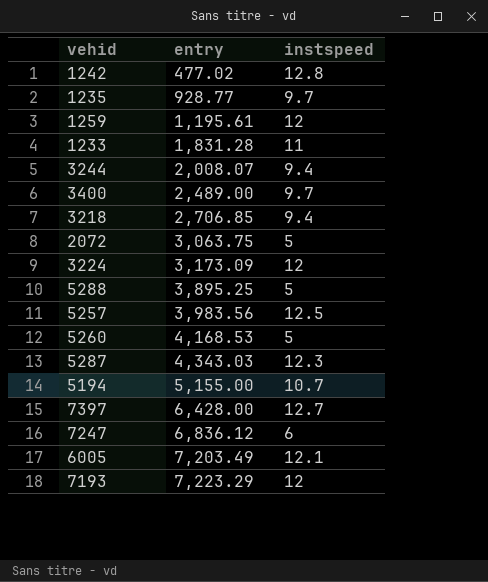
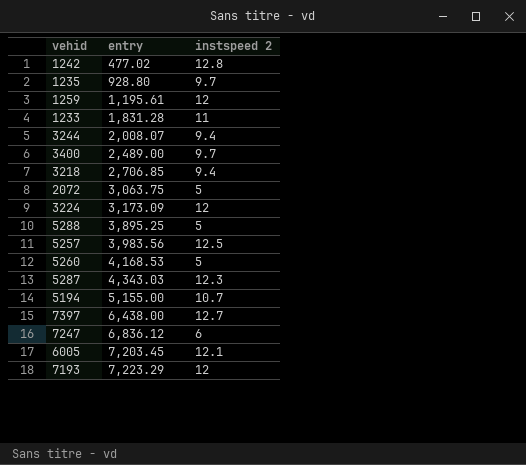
column name: instspeed -> instspeed 2
1235 | entry: 928.77 -> 928.80
7397 | entry: 6,428.00 -> 6,438.00
6005 | entry: 7,203.49 -> 7,203.45

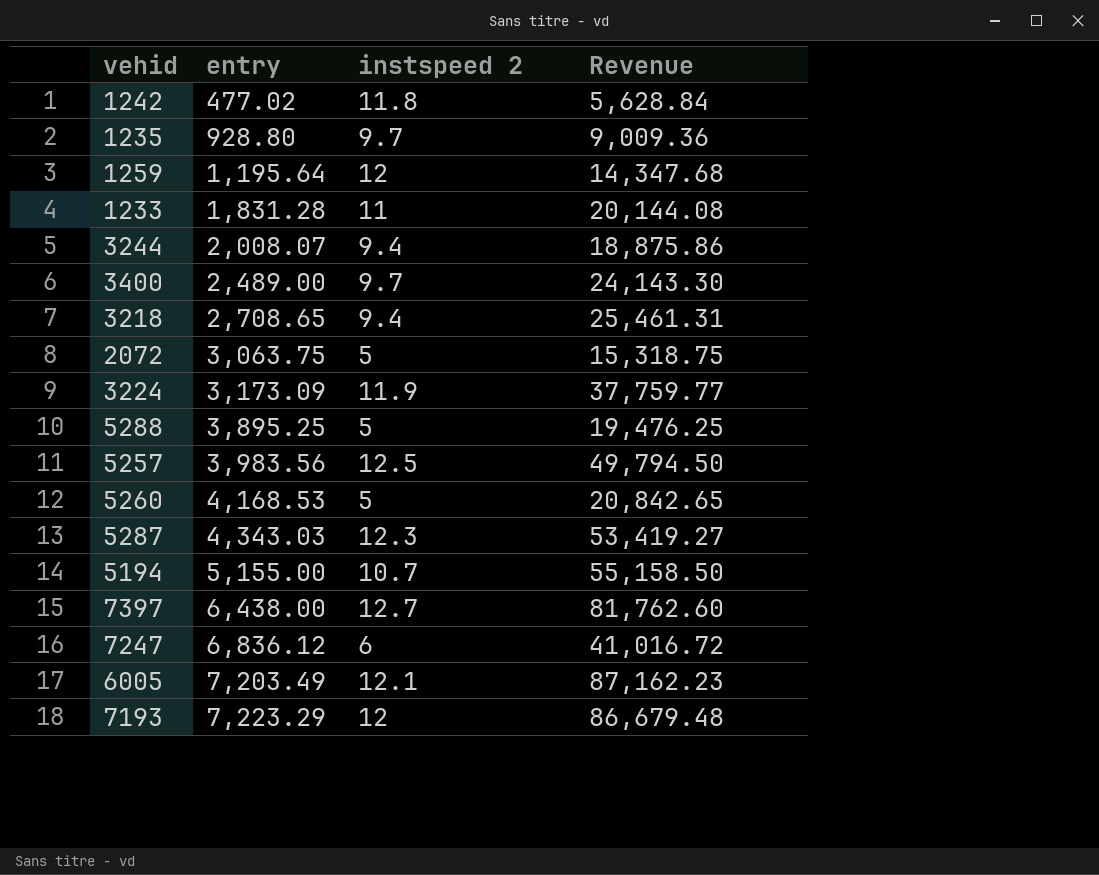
column Revenue | formula: none -> [entry] * [instspeed 2]
1242 | instspeed 2: 12.8 -> 11.8
1259 | entry: 1,195.61 -> 1,195.64
3218 | entry: 2,706.85 -> 2,708.65
3224 | instspeed 2: 12 -> 11.9
6005 | entry: 7,203.45 -> 7,203.49

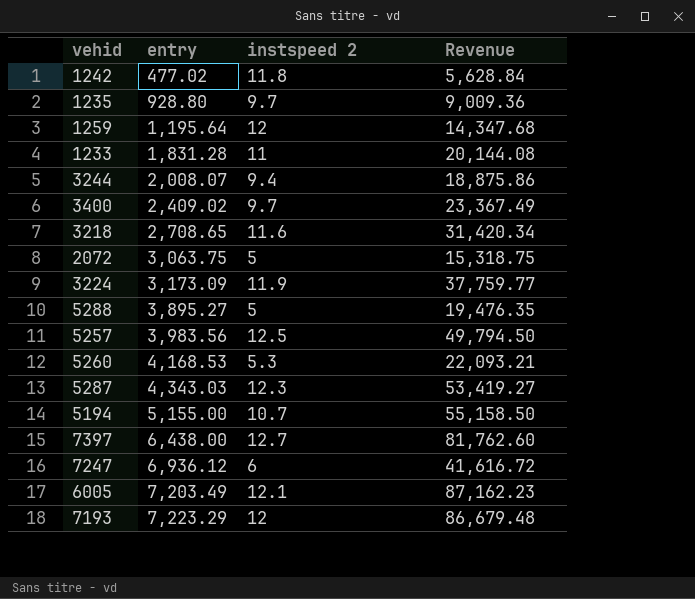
3400 | entry: 2,489.00 -> 2,409.02
3400 | Revenue: 24,143.30 -> 23,367.49
3218 | instspeed 2: 9.4 -> 11.6
3218 | Revenue: 25,461.31 -> 31,420.34
5288 | entry: 3,895.25 -> 3,895.27
5288 | Revenue: 19,476.25 -> 19,476.35
5260 | instspeed 2: 5 -> 5.3
5260 | Revenue: 20,842.65 -> 22,093.21
7247 | entry: 6,836.12 -> 6,936.12
7247 | Revenue: 41,016.72 -> 41,616.72

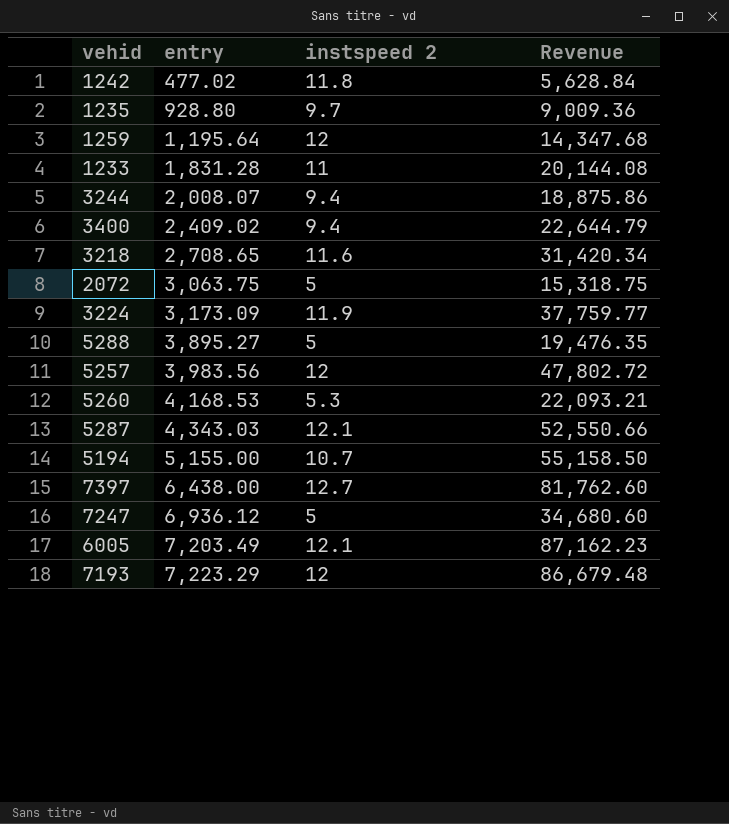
3400 | instspeed 2: 9.7 -> 9.4
3400 | Revenue: 23,367.49 -> 22,644.79
5257 | instspeed 2: 12.5 -> 12
5257 | Revenue: 49,794.50 -> 47,802.72
5287 | instspeed 2: 12.3 -> 12.1
5287 | Revenue: 53,419.27 -> 52,550.66
7247 | instspeed 2: 6 -> 5
7247 | Revenue: 41,616.72 -> 34,680.60

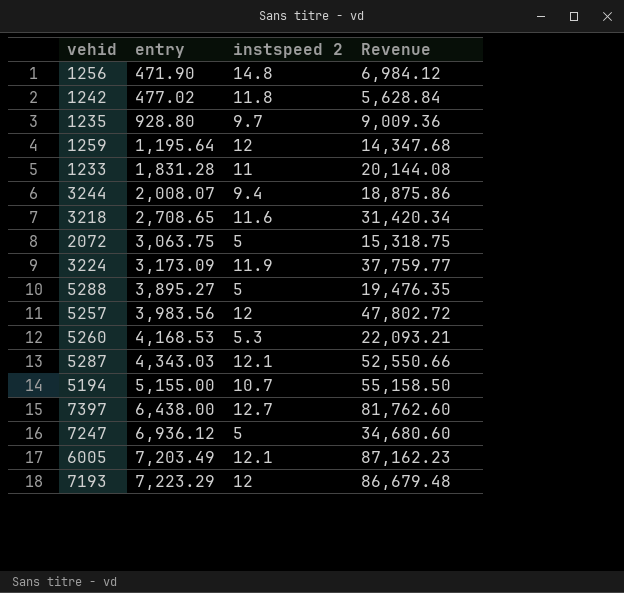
row 3400: 2,409.02 | 9.4 | 22,644.79 -> none
row 1256: none -> 471.90 | 14.8 | 6,984.12

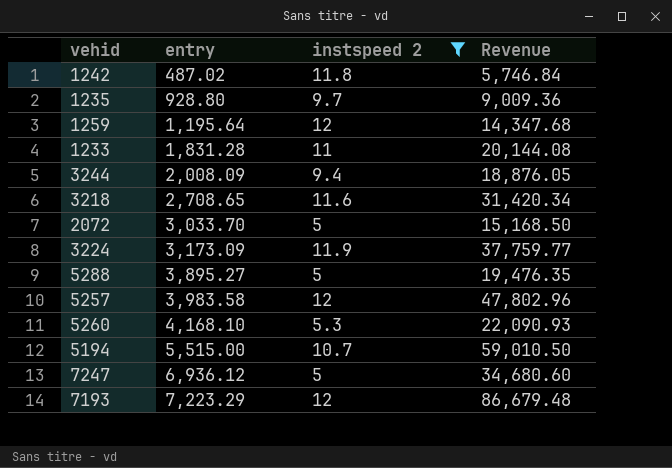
filter: none -> instspeed 2 <= 12
1242 | entry: 477.02 -> 487.02
1242 | Revenue: 5,628.84 -> 5,746.84
3244 | entry: 2,008.07 -> 2,008.09
3244 | Revenue: 18,875.86 -> 18,876.05
2072 | entry: 3,063.75 -> 3,033.70
2072 | Revenue: 15,318.75 -> 15,168.50
5257 | entry: 3,983.56 -> 3,983.58
5257 | Revenue: 47,802.72 -> 47,802.96
5260 | entry: 4,168.53 -> 4,168.10
5260 | Revenue: 22,093.21 -> 22,090.93
5194 | entry: 5,155.00 -> 5,515.00
5194 | Revenue: 55,158.50 -> 59,010.50

